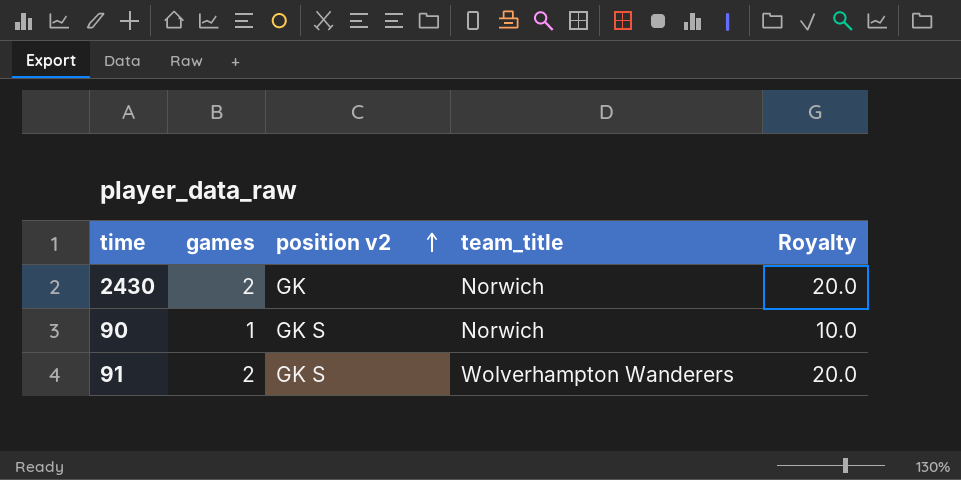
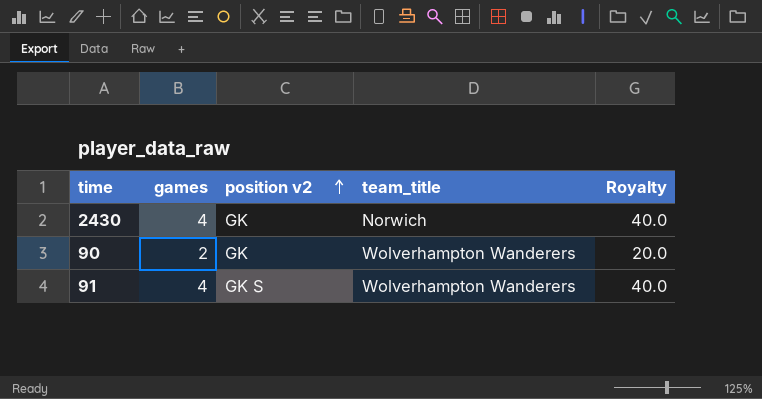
2430 | games: 2 -> 4
2430 | Royalty: 20.0 -> 40.0
90 | games: 1 -> 2
90 | position v2: GK S -> GK
90 | team_title: Norwich -> Wolverhampton Wanderers
90 | Royalty: 10.0 -> 20.0
91 | games: 2 -> 4
91 | Royalty: 20.0 -> 40.0

